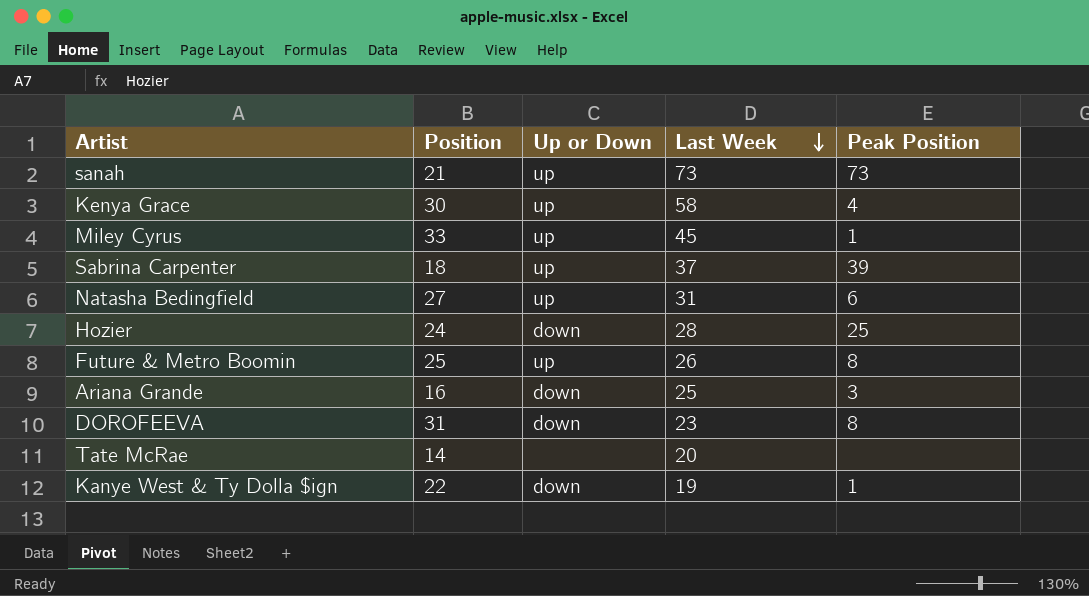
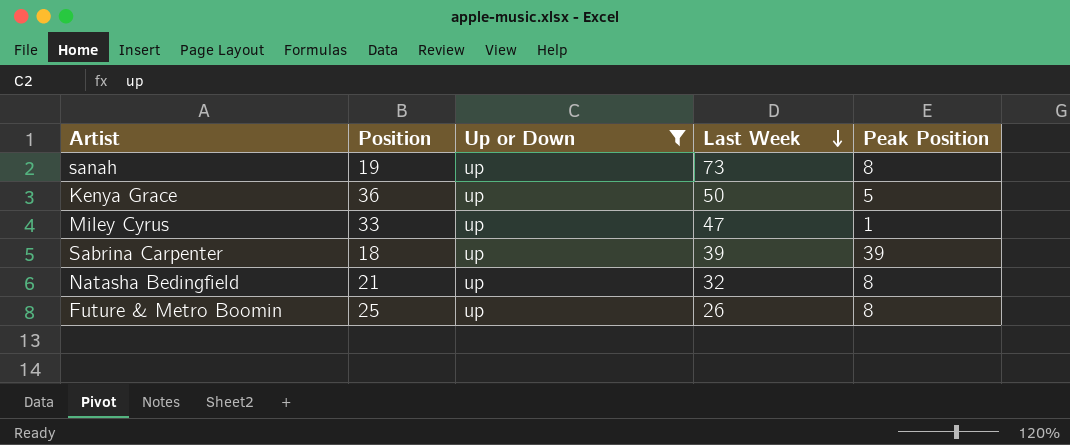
filter: none -> Up or Down = up
sanah | Position: 21 -> 19
sanah | Peak Position: 73 -> 8
Kenya Grace | Position: 30 -> 36
Kenya Grace | Last Week: 58 -> 50
Kenya Grace | Peak Position: 4 -> 5
Miley Cyrus | Last Week: 45 -> 47
Sabrina Carpenter | Last Week: 37 -> 39
Natasha Bedingfield | Position: 27 -> 21
Natasha Bedingfield | Last Week: 31 -> 32
Natasha Bedingfield | Peak Position: 6 -> 8

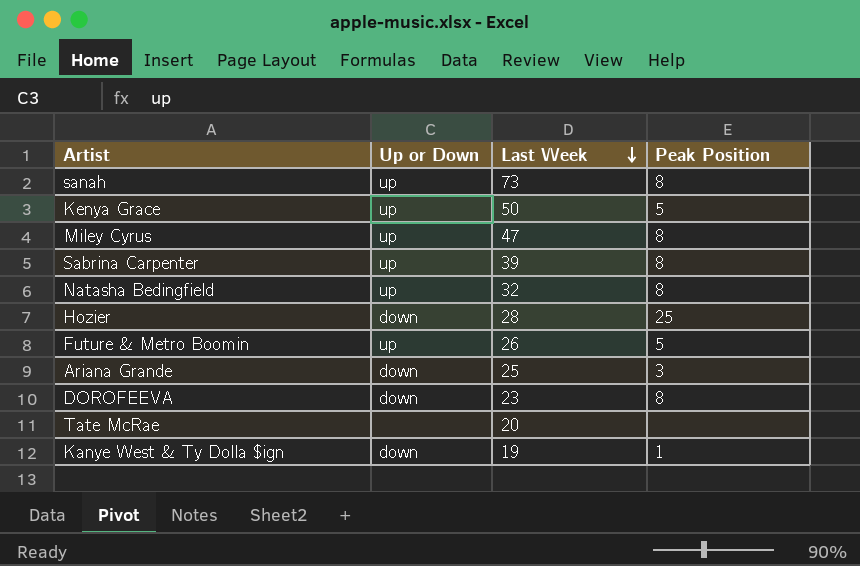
filter: Up or Down = up -> none
column Position | position: 2 -> none
Miley Cyrus | Peak Position: 1 -> 8
Sabrina Carpenter | Peak Position: 39 -> 8
Future & Metro Boomin | Peak Position: 8 -> 5

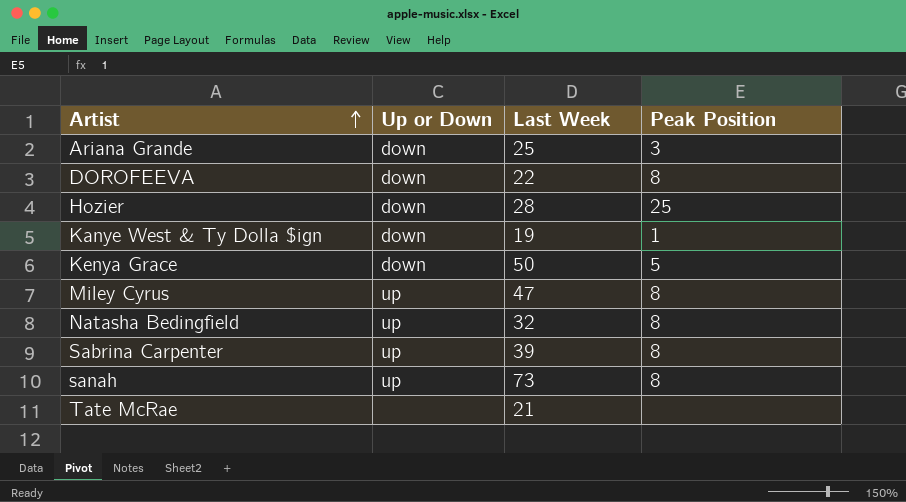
row order: Last Week descending -> Artist ascending
row Future & Metro Boomin: up | 26 | 5 -> none
DOROFEEVA | Last Week: 23 -> 22
Kenya Grace | Up or Down: up -> down
Tate McRae | Last Week: 20 -> 21

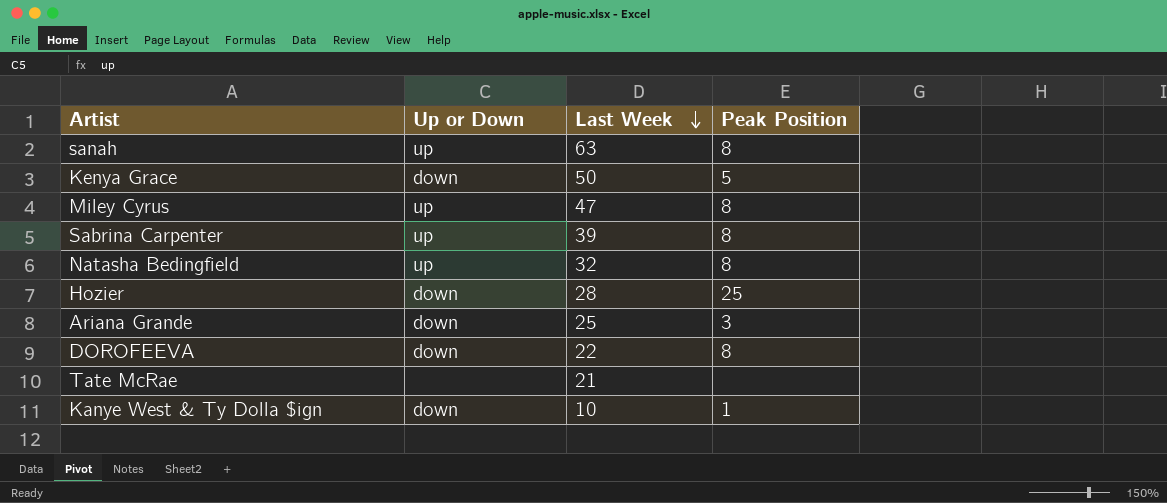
row order: Artist ascending -> Last Week descending
sanah | Last Week: 73 -> 63
Kanye West & Ty Dolla $ign | Last Week: 19 -> 10

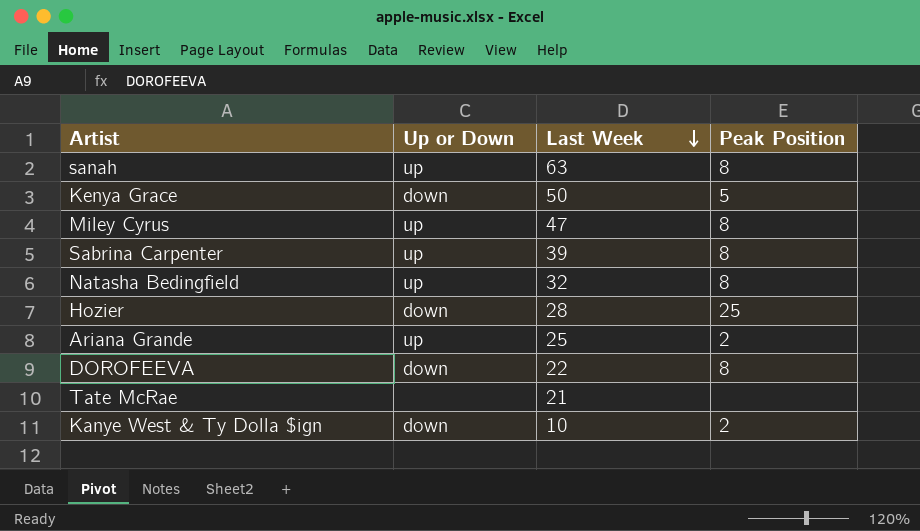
Ariana Grande | Up or Down: down -> up
Ariana Grande | Peak Position: 3 -> 2
Kanye West & Ty Dolla $ign | Peak Position: 1 -> 2

